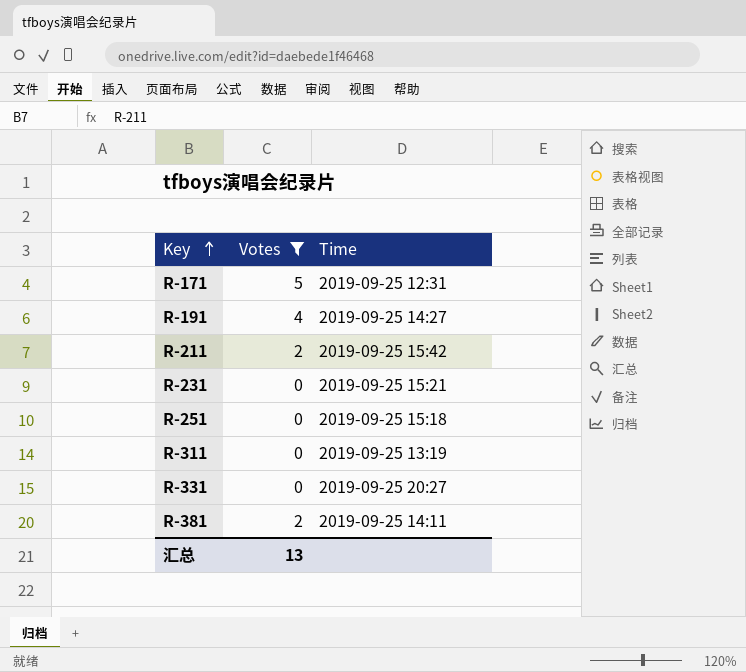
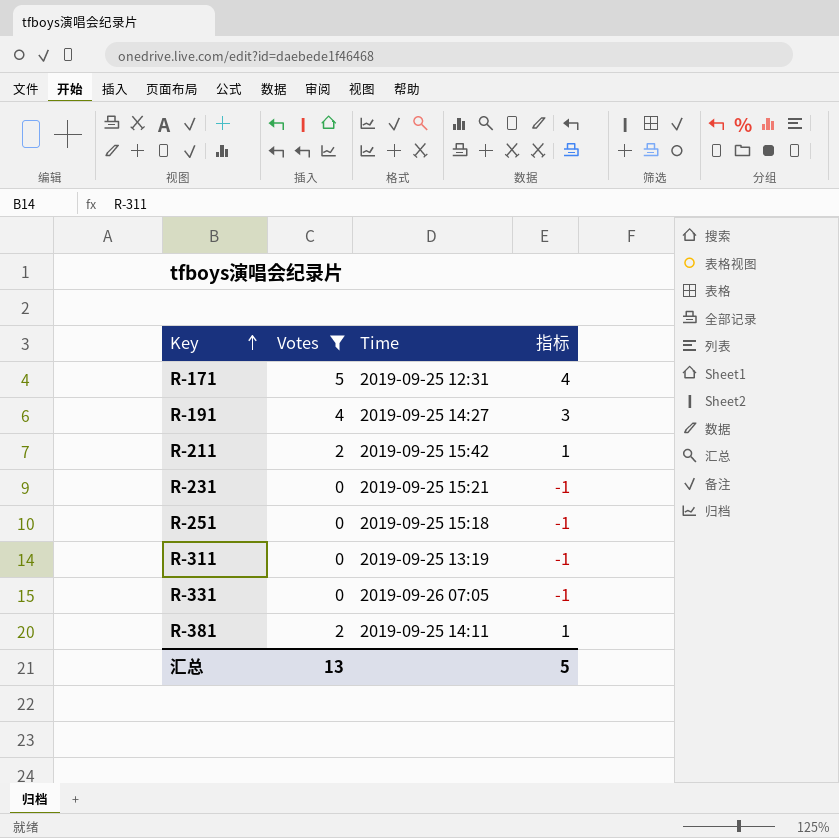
column 指标 | formula: none -> [Votes] - 1
R-331 | Time: 2019-09-25 20:27 -> 2019-09-26 07:05

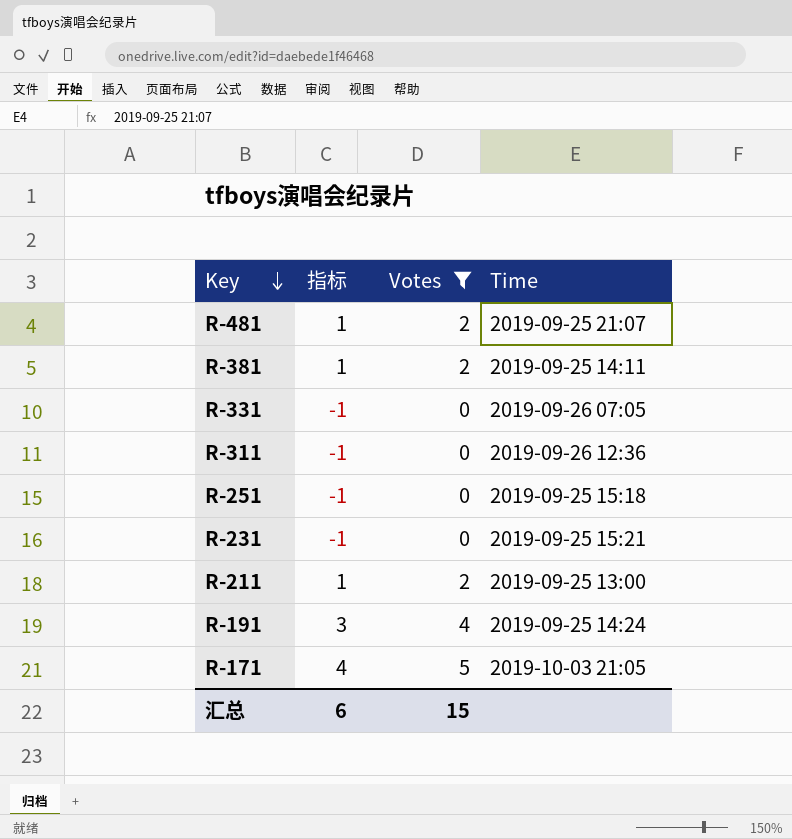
row order: Key ascending -> Key descending
column 指标 | position: 4 -> 2
row R-481: none -> 1 | 2 | 2019-09-25 21:07
R-311 | Time: 2019-09-25 13:19 -> 2019-09-26 12:36
R-211 | Time: 2019-09-25 15:42 -> 2019-09-25 13:00
R-191 | Time: 2019-09-25 14:27 -> 2019-09-25 14:24
R-171 | Time: 2019-09-25 12:31 -> 2019-10-03 21:05
汇总 | 指标: 5 -> 6
汇总 | Votes: 13 -> 15

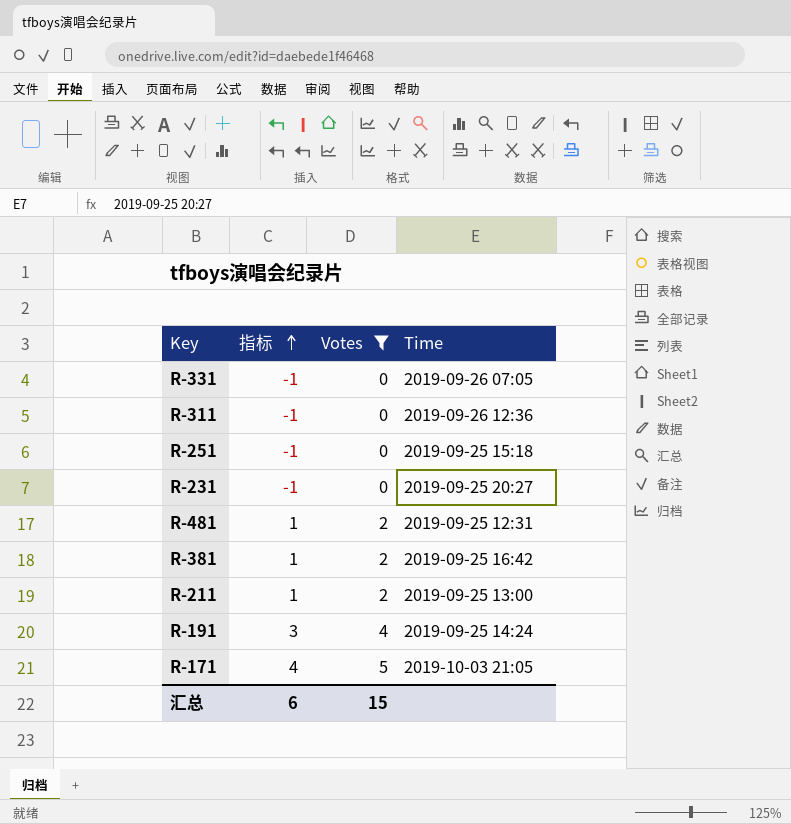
row order: Key descending -> 指标 ascending
R-231 | Time: 2019-09-25 15:21 -> 2019-09-25 20:27
R-481 | Time: 2019-09-25 21:07 -> 2019-09-25 12:31
R-381 | Time: 2019-09-25 14:11 -> 2019-09-25 16:42

